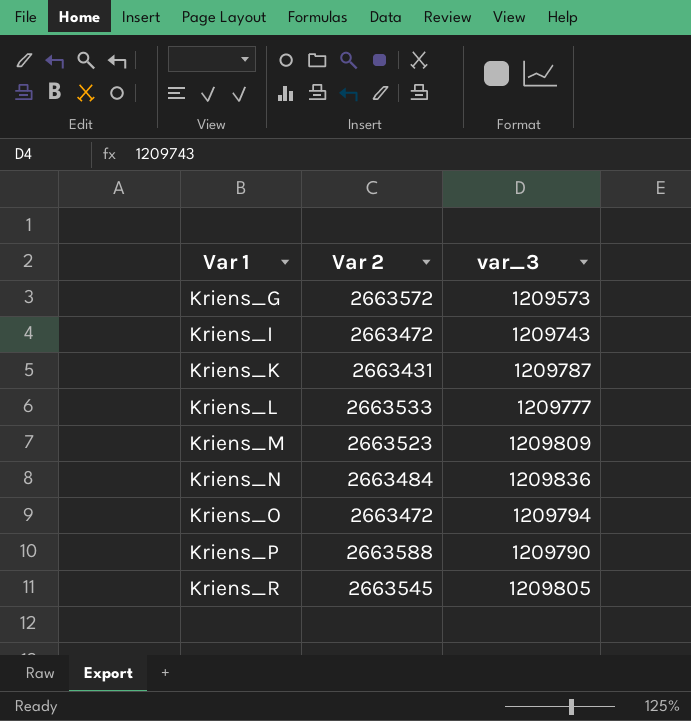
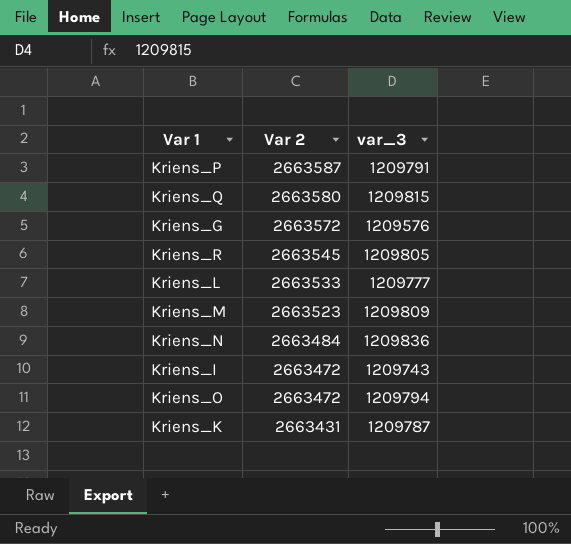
row order: Var 1 ascending -> Var 2 descending
Kriens_P | Var 2: 2663588 -> 2663587
Kriens_P | var_3: 1209790 -> 1209791
row Kriens_Q: none -> 2663580 | 1209815
Kriens_G | var_3: 1209573 -> 1209576

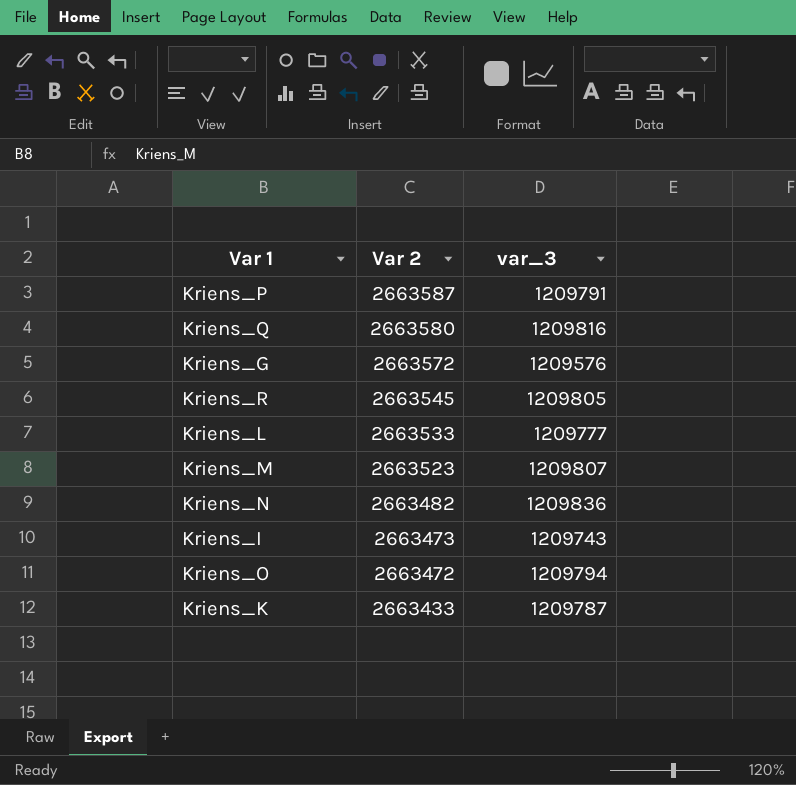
Kriens_Q | var_3: 1209815 -> 1209816
Kriens_M | var_3: 1209809 -> 1209807
Kriens_N | Var 2: 2663484 -> 2663482
Kriens_I | Var 2: 2663472 -> 2663473
Kriens_K | Var 2: 2663431 -> 2663433

